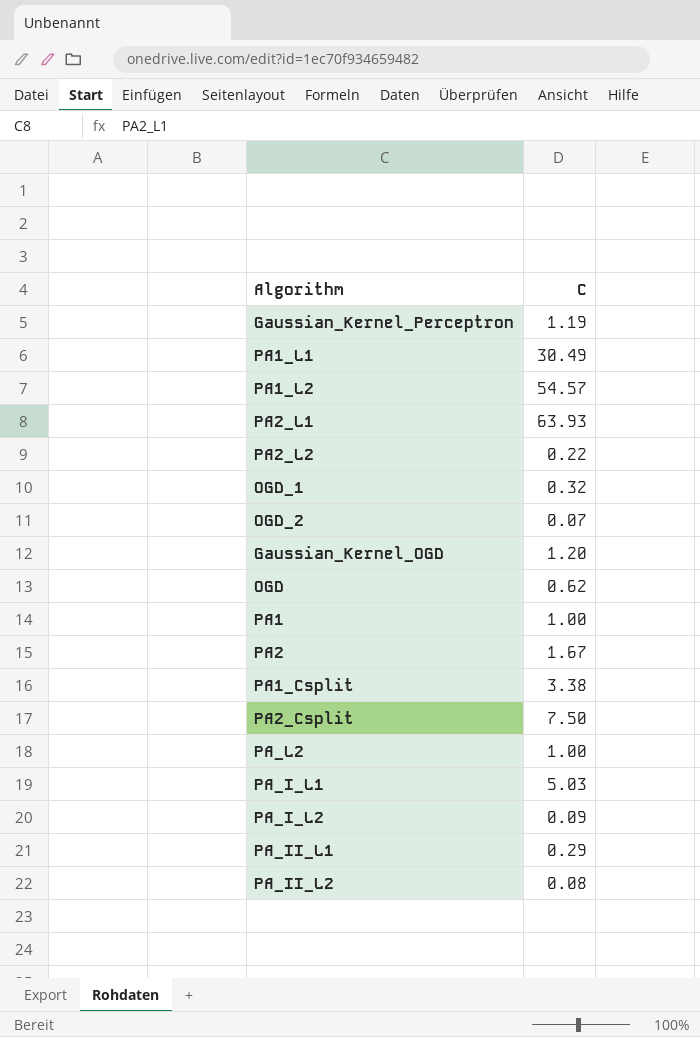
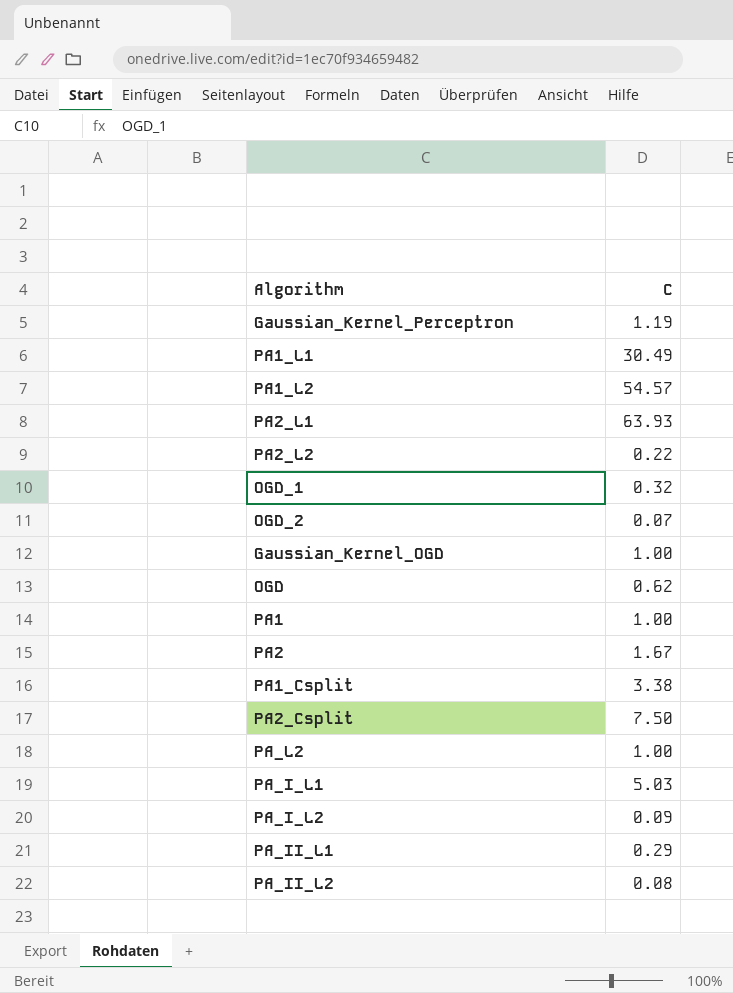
Gaussian_Kernel_OGD | C: 1.20 -> 1.00

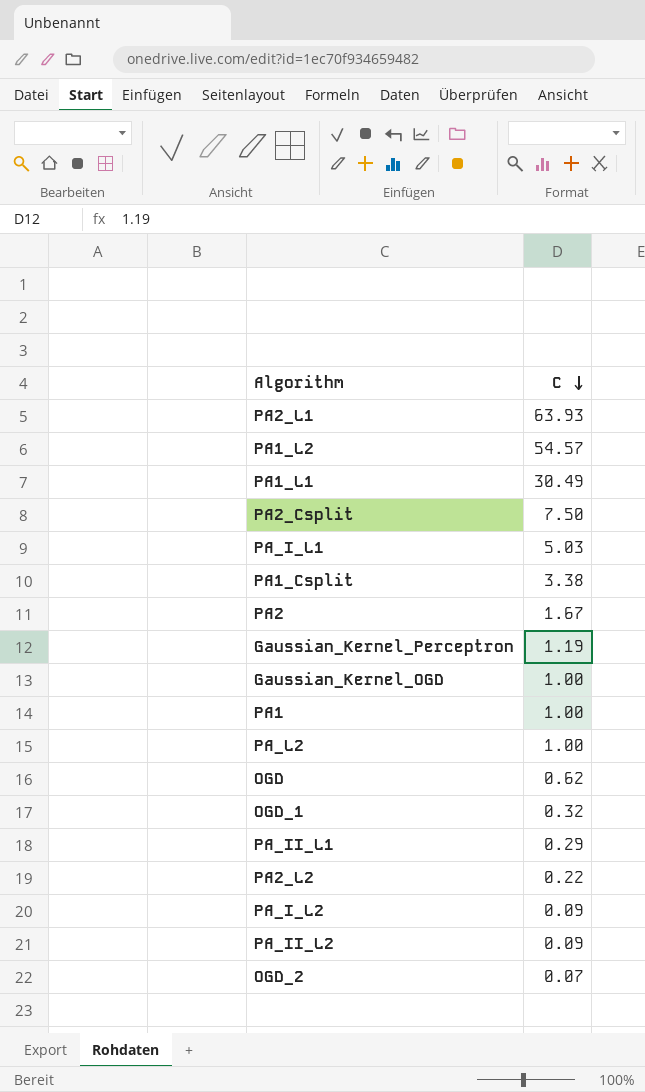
row order: none -> C descending
PA_II_L2 | C: 0.08 -> 0.09

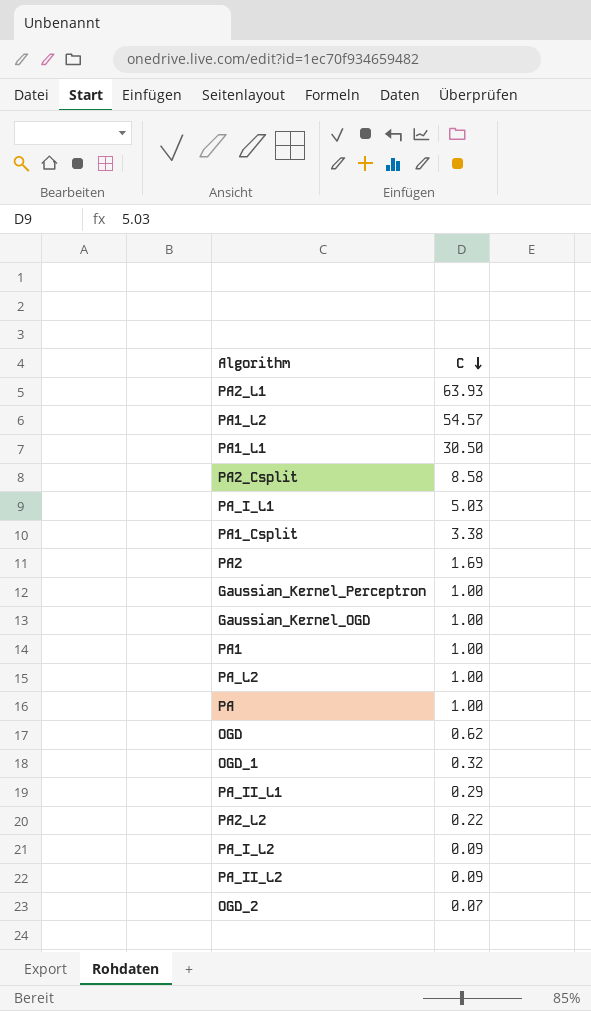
PA1_L1 | C: 30.49 -> 30.50
PA2_Csplit | C: 7.50 -> 8.58
PA2 | C: 1.67 -> 1.69
Gaussian_Kernel_Perceptron | C: 1.19 -> 1.00
row PA: none -> 1.00

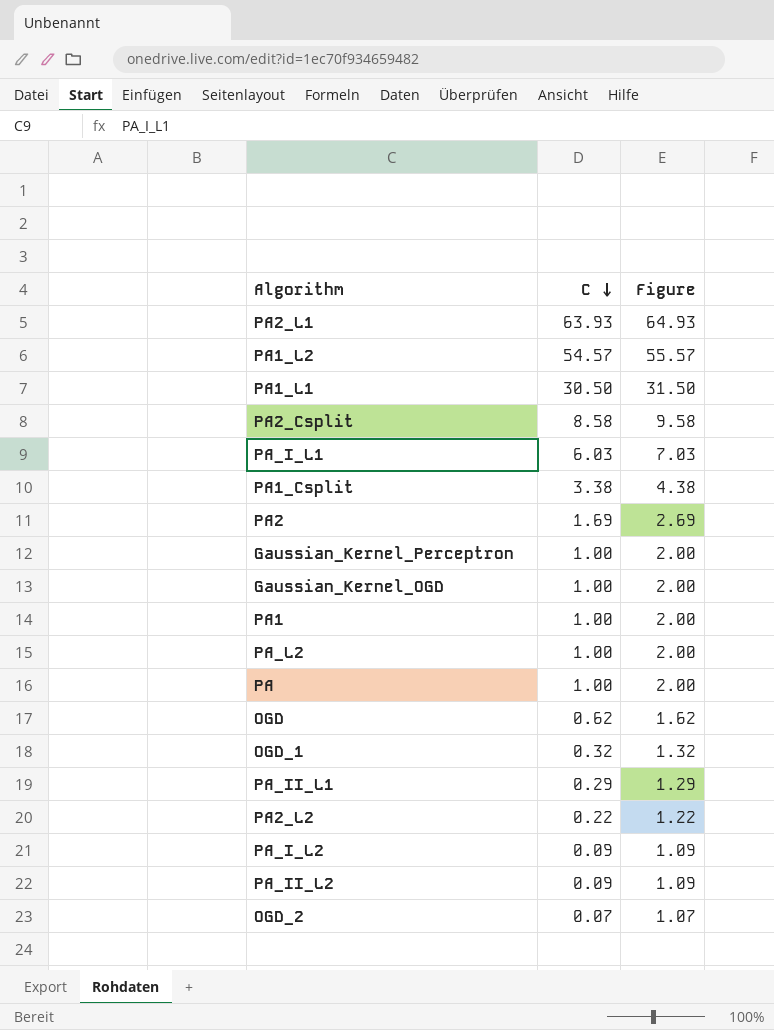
column Figure | formula: none -> [C] + 1
PA_I_L1 | C: 5.03 -> 6.03

